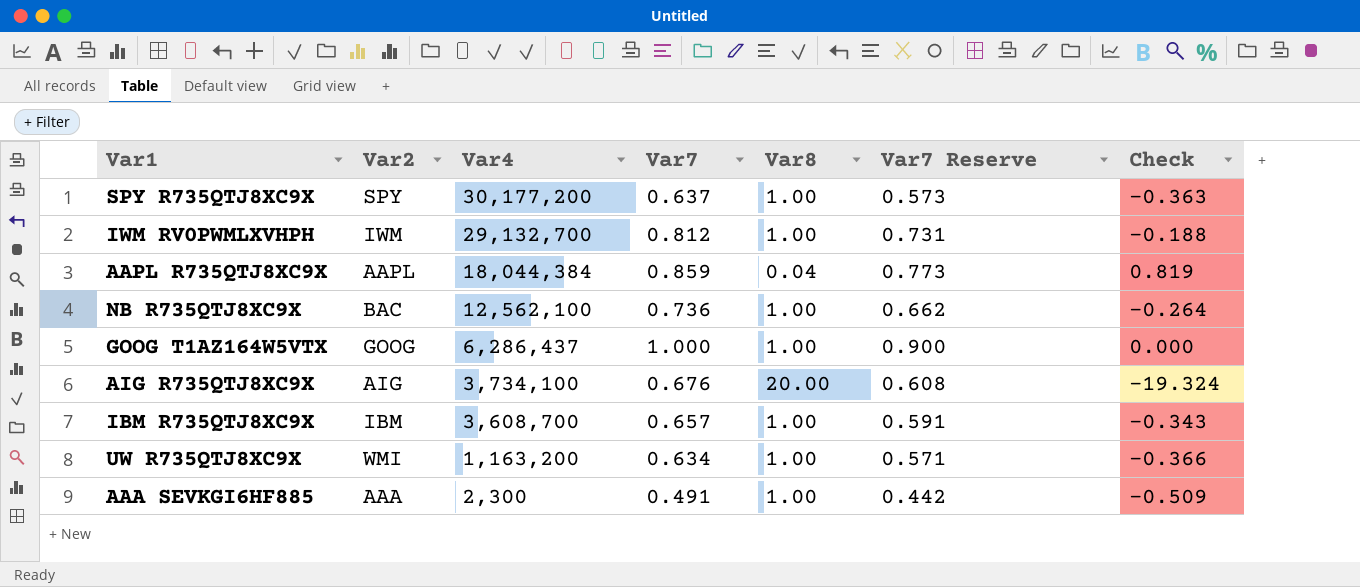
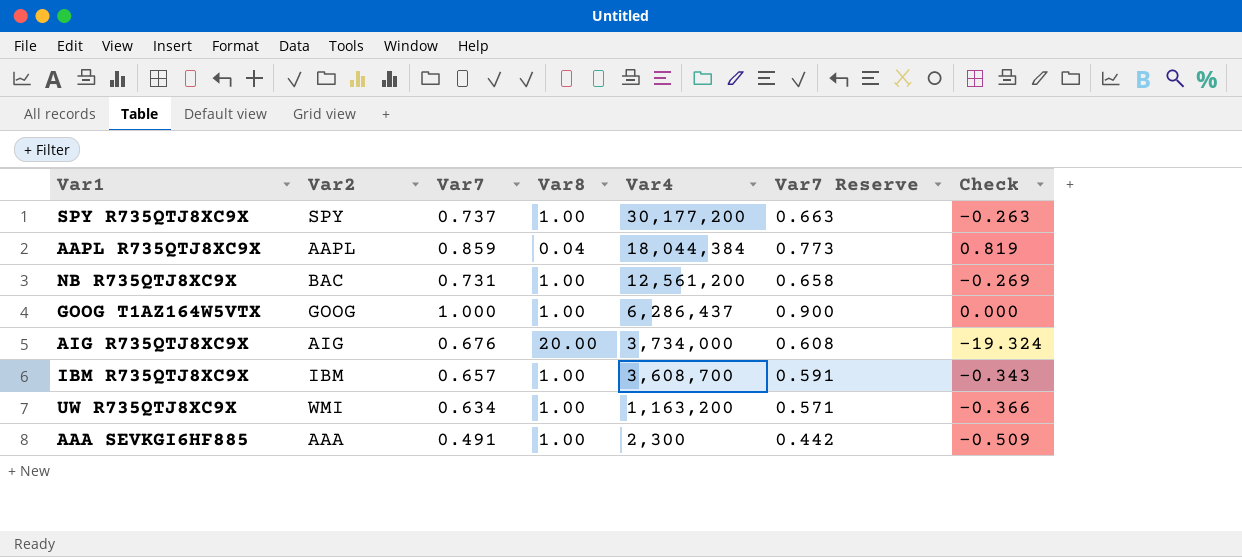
column Var4 | position: 3 -> 5
row IWM RV0PWMLXVHPH: IWM | 29,132,700 | 0.812 | 1.00 | 0.731 | -0.188 -> none
SPY R735QTJ8XC9X | Var7: 0.637 -> 0.737
SPY R735QTJ8XC9X | Var7 Reserve: 0.573 -> 0.663
SPY R735QTJ8XC9X | Check: -0.363 -> -0.263
NB R735QTJ8XC9X | Var7: 0.736 -> 0.731
NB R735QTJ8XC9X | Var4: 12,562,100 -> 12,561,200
NB R735QTJ8XC9X | Var7 Reserve: 0.662 -> 0.658
NB R735QTJ8XC9X | Check: -0.264 -> -0.269
AIG R735QTJ8XC9X | Var4: 3,734,100 -> 3,734,000

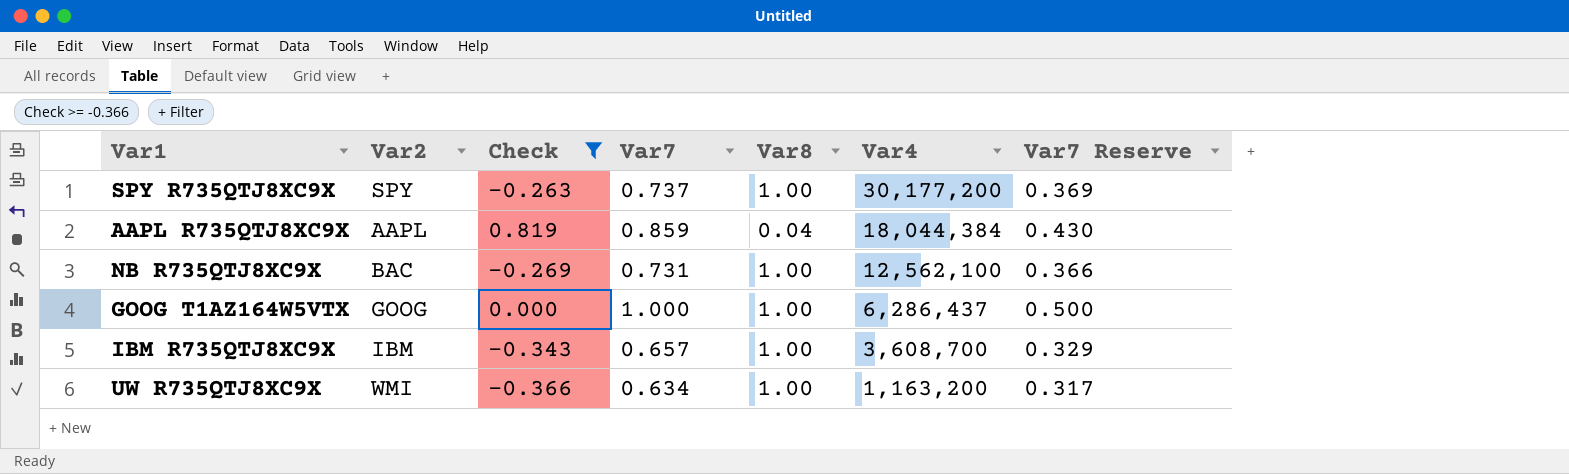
filter: none -> Check >= -0.366
column Check | position: 7 -> 3
column Var7 Reserve | formula: [Var7] * 0.9 -> [Var7] * 0.5
NB R735QTJ8XC9X | Var4: 12,561,200 -> 12,562,100

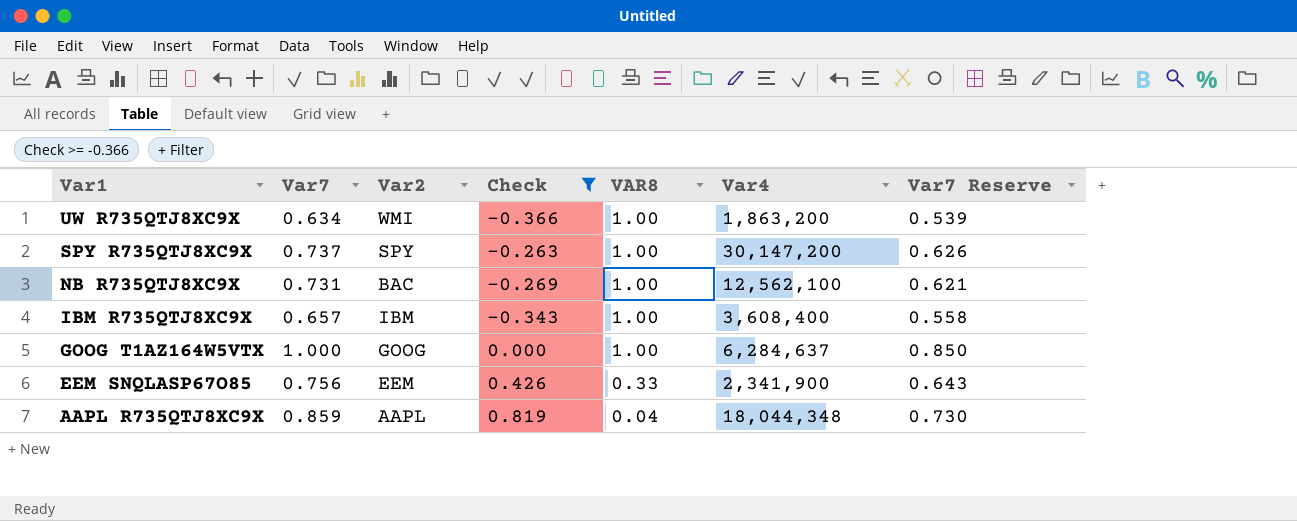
row order: Var4 descending -> Var1 descending
column Var7 | position: 4 -> 2
column name: Var8 -> VAR8
column Var7 Reserve | formula: [Var7] * 0.5 -> [Var7] * 0.85
UW R735QTJ8XC9X | Var4: 1,163,200 -> 1,863,200
SPY R735QTJ8XC9X | Var4: 30,177,200 -> 30,147,200
IBM R735QTJ8XC9X | Var4: 3,608,700 -> 3,608,400
GOOG T1AZ164W5VTX | Var4: 6,286,437 -> 6,284,637
row EEM SNQLASP67O85: none -> 0.756 | EEM | 0.426 | 0.33 | 2,341,900 | 0.643
AAPL R735QTJ8XC9X | Var4: 18,044,384 -> 18,044,348

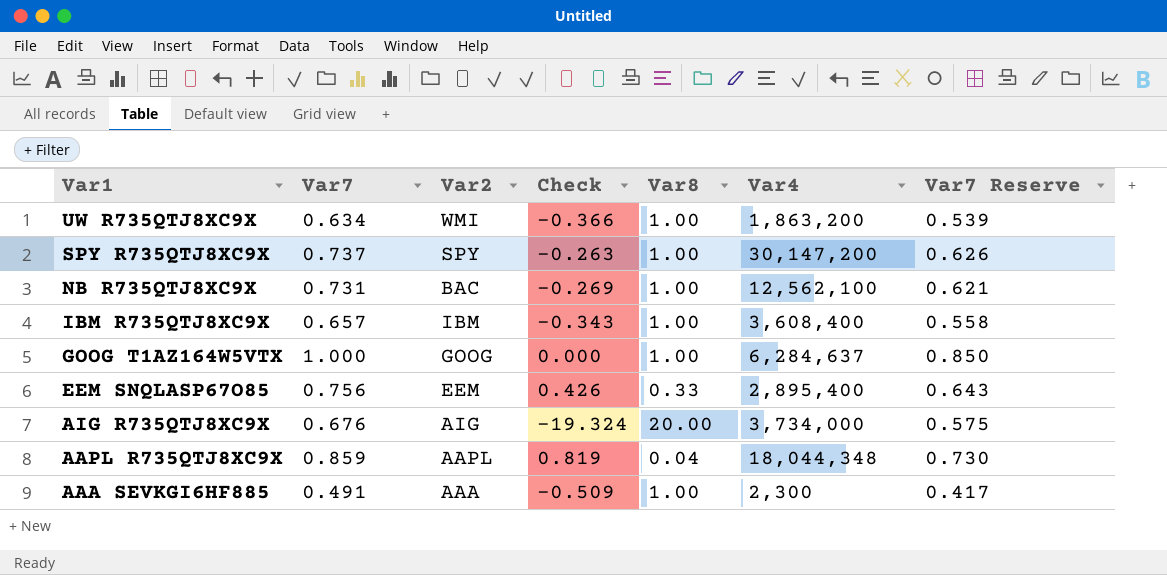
filter: Check >= -0.366 -> none
column name: VAR8 -> Var8
EEM SNQLASP67O85 | Var4: 2,341,900 -> 2,895,400

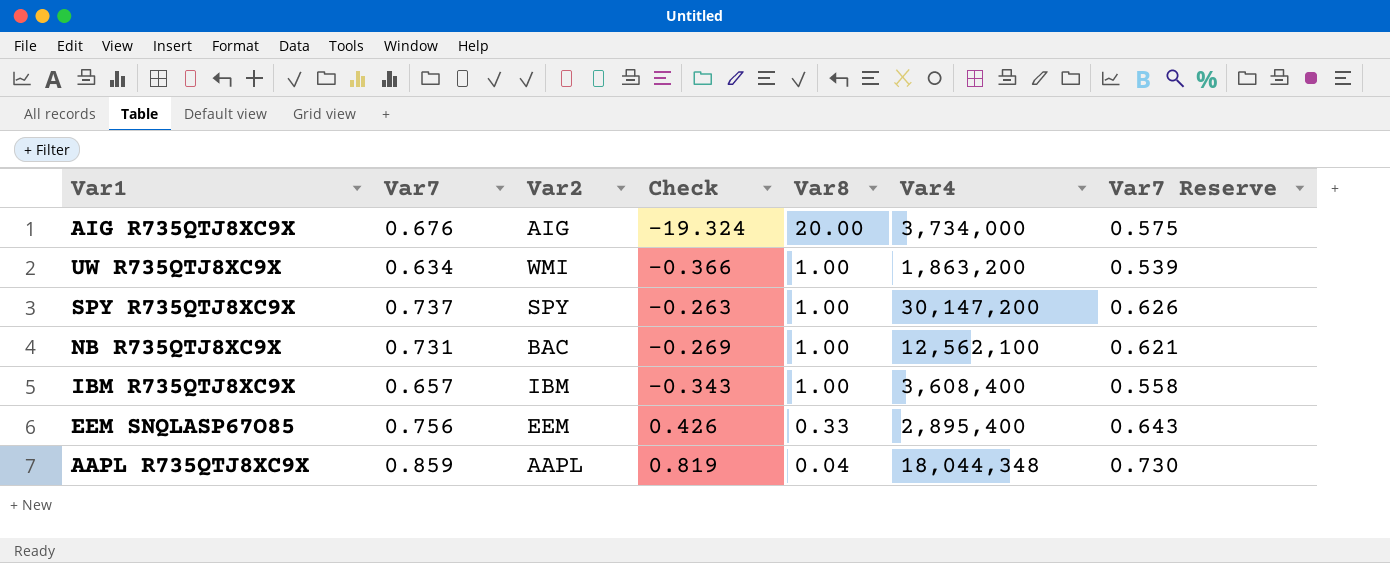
row order: Var1 descending -> Var8 descending
row GOOG T1AZ164W5VTX: 1.000 | GOOG | 0.000 | 1.00 | 6,284,637 | 0.850 -> none
row AAA SEVKGI6HF885: 0.491 | AAA | -0.509 | 1.00 | 2,300 | 0.417 -> none

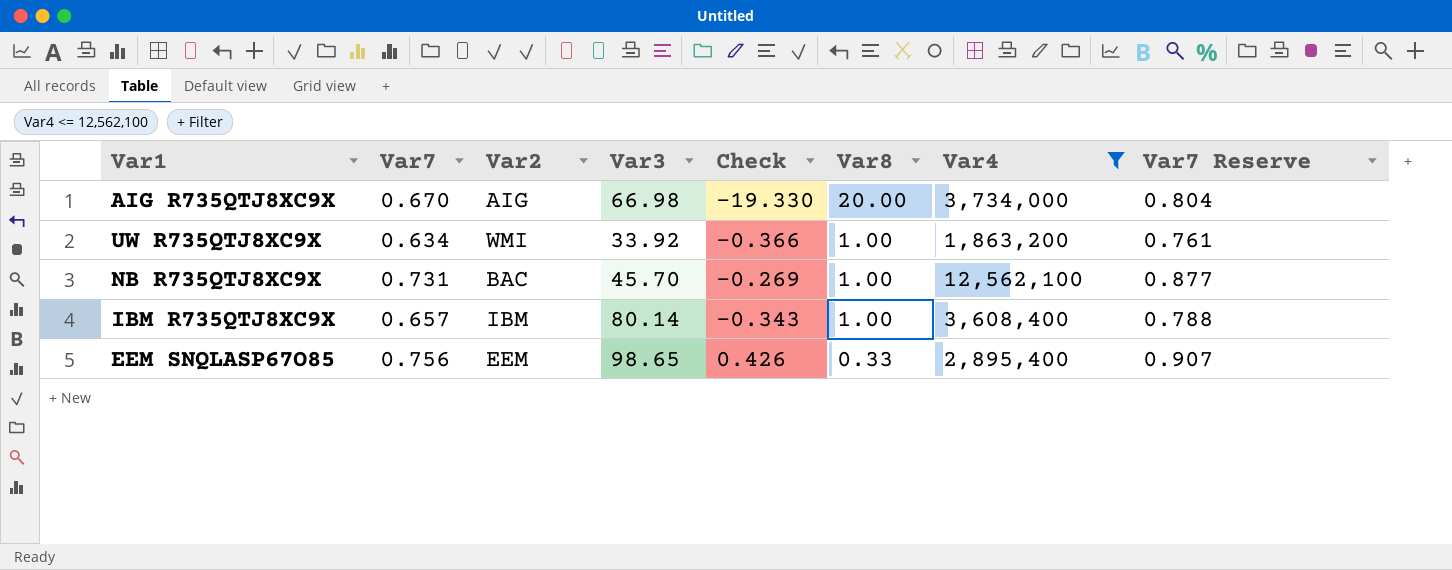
filter: none -> Var4 <= 12,562,100
column Var3 | position: none -> 4
column Var7 Reserve | formula: [Var7] * 0.85 -> [Var7] * 1.2
AIG R735QTJ8XC9X | Var7: 0.676 -> 0.670
AIG R735QTJ8XC9X | Check: -19.324 -> -19.330

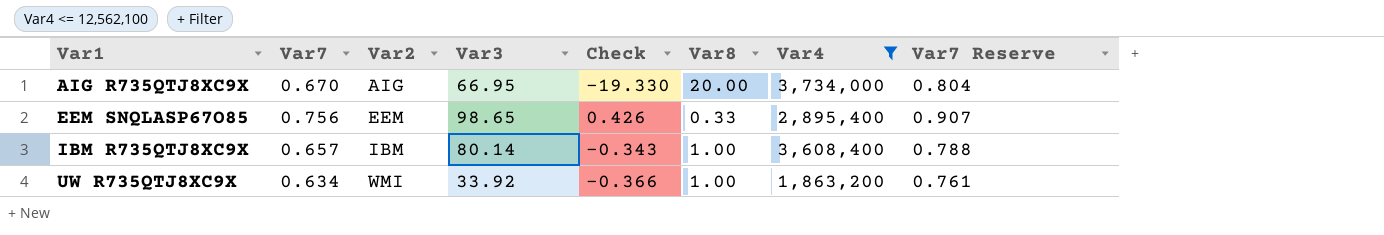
row order: Var8 descending -> Var1 ascending
row NB R735QTJ8XC9X: 0.731 | BAC | 45.70 | -0.269 | 1.00 | 12,562,100 | 0.877 -> none
AIG R735QTJ8XC9X | Var3: 66.98 -> 66.95

